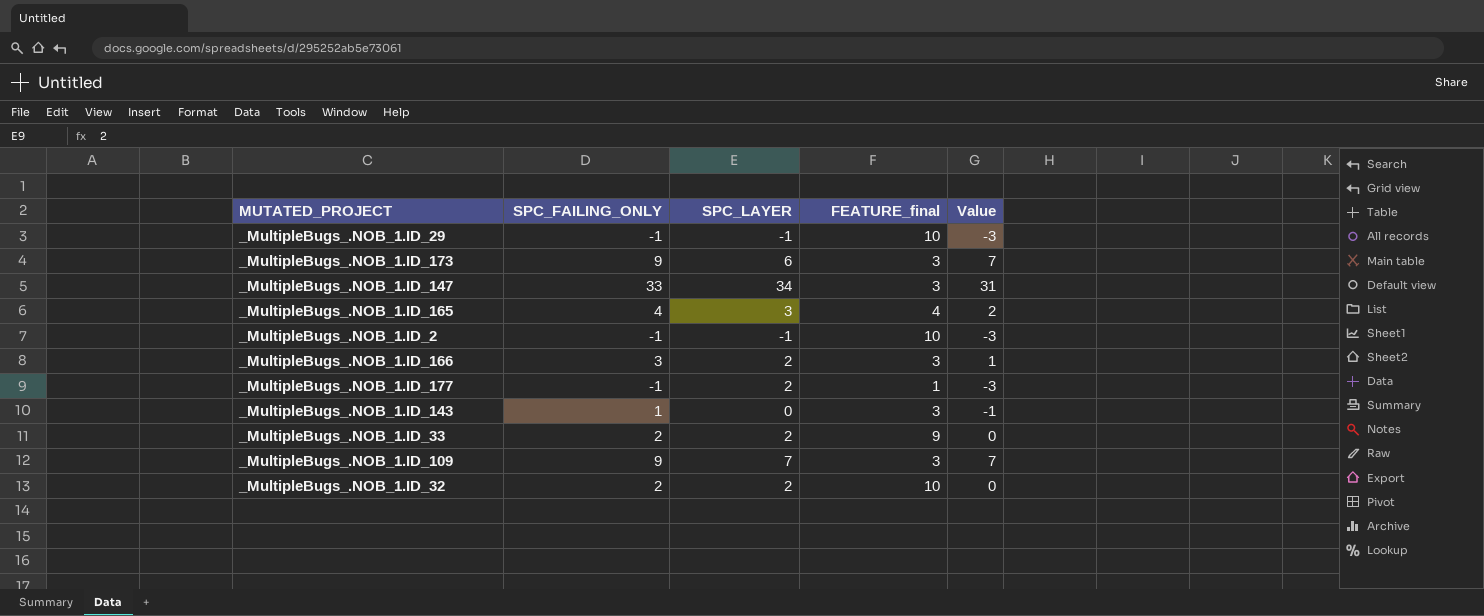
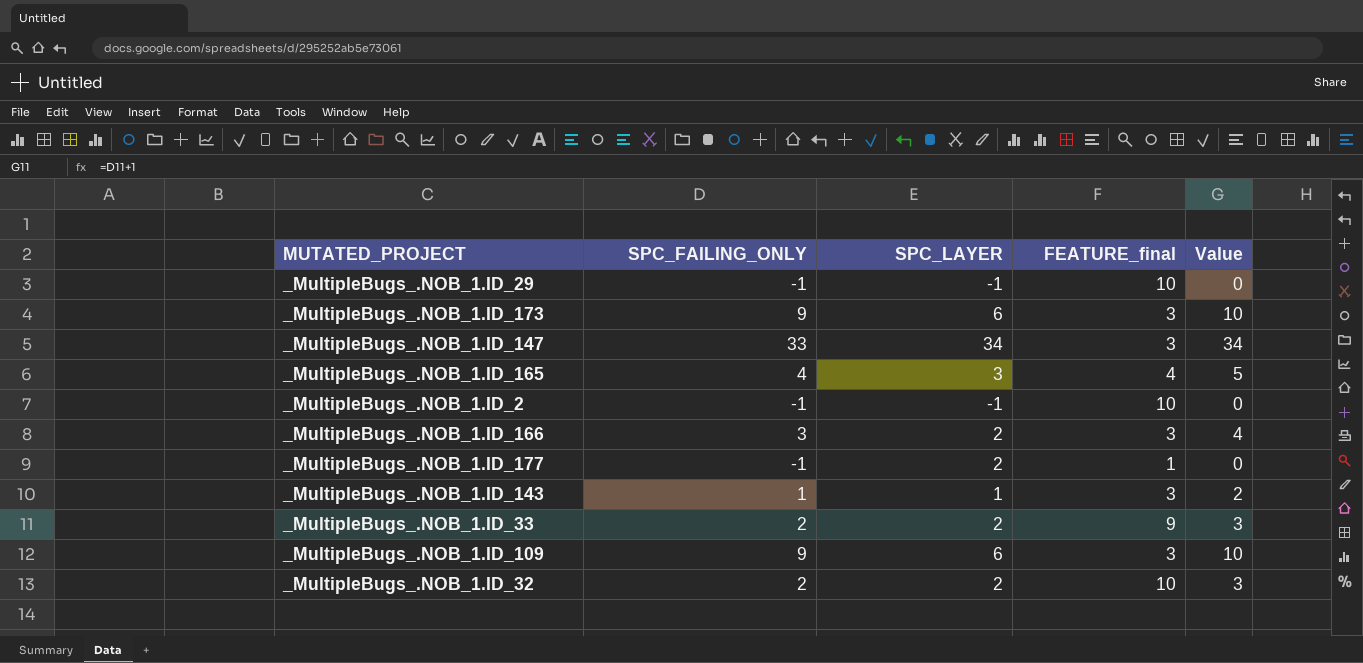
column Value | formula: [SPC_FAILING_ONLY] - 2 -> [SPC_FAILING_ONLY] + 1
_MultipleBugs_.NOB_1.ID_143 | SPC_LAYER: 0 -> 1
_MultipleBugs_.NOB_1.ID_109 | SPC_LAYER: 7 -> 6

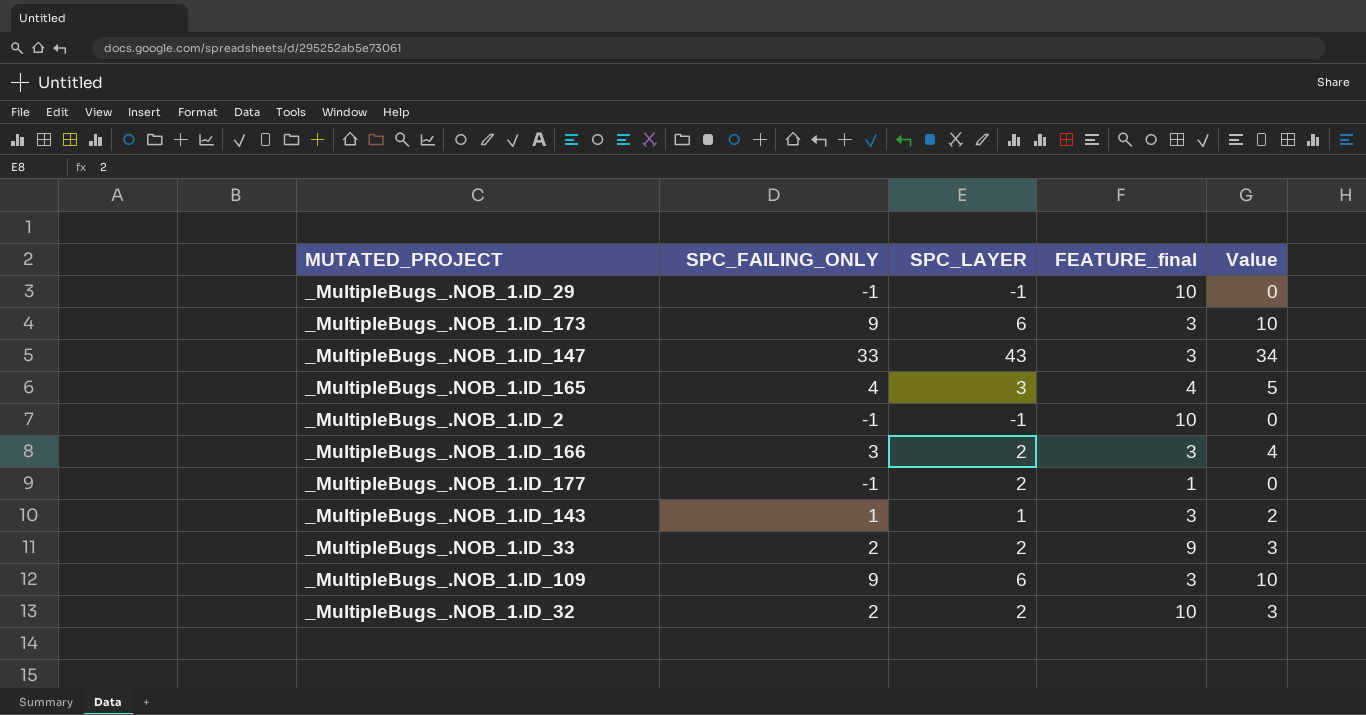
_MultipleBugs_.NOB_1.ID_147 | SPC_LAYER: 34 -> 43

